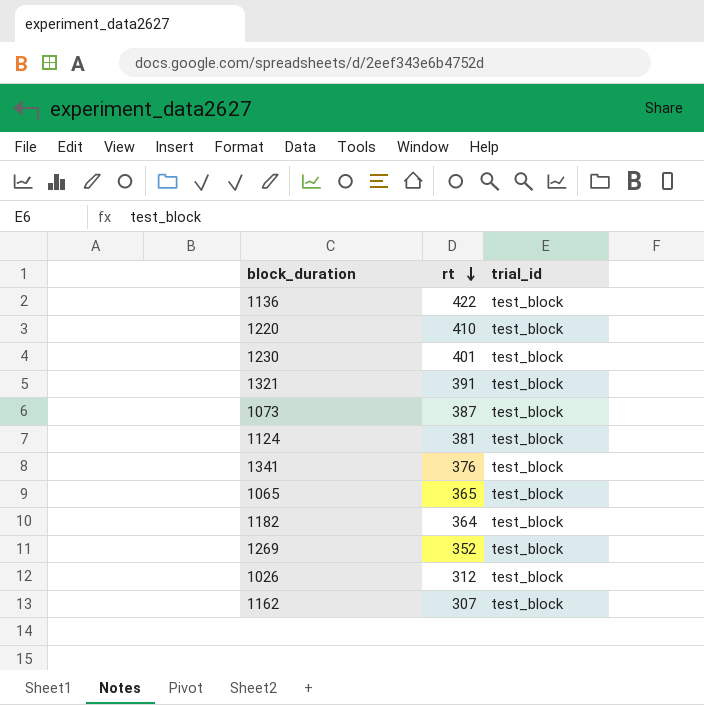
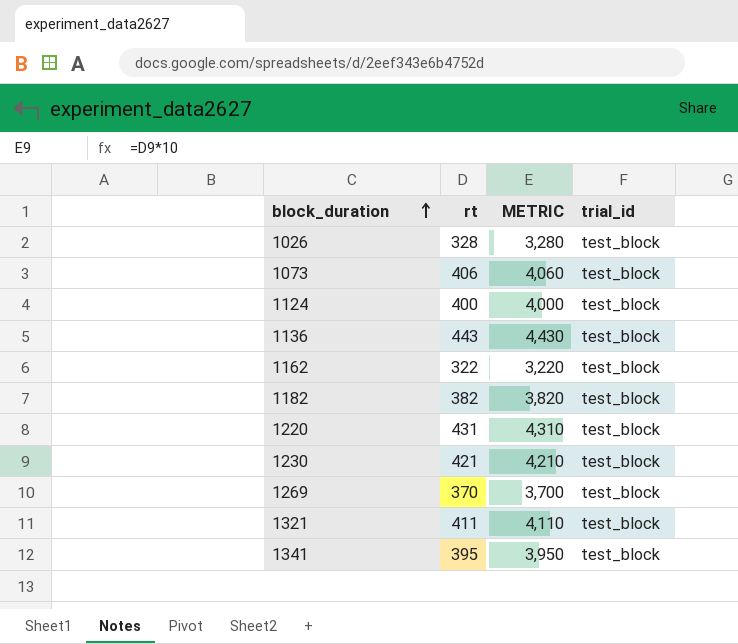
row order: rt descending -> block_duration ascending
column METRIC | formula: none -> [rt] * 10
row 1065: 365 | test_block -> none
1026 | rt: 312 -> 328
1073 | rt: 387 -> 406
1124 | rt: 381 -> 400
1136 | rt: 422 -> 443
1162 | rt: 307 -> 322
1182 | rt: 364 -> 382
1220 | rt: 410 -> 431
1230 | rt: 401 -> 421
1269 | rt: 352 -> 370
1321 | rt: 391 -> 411
1341 | rt: 376 -> 395

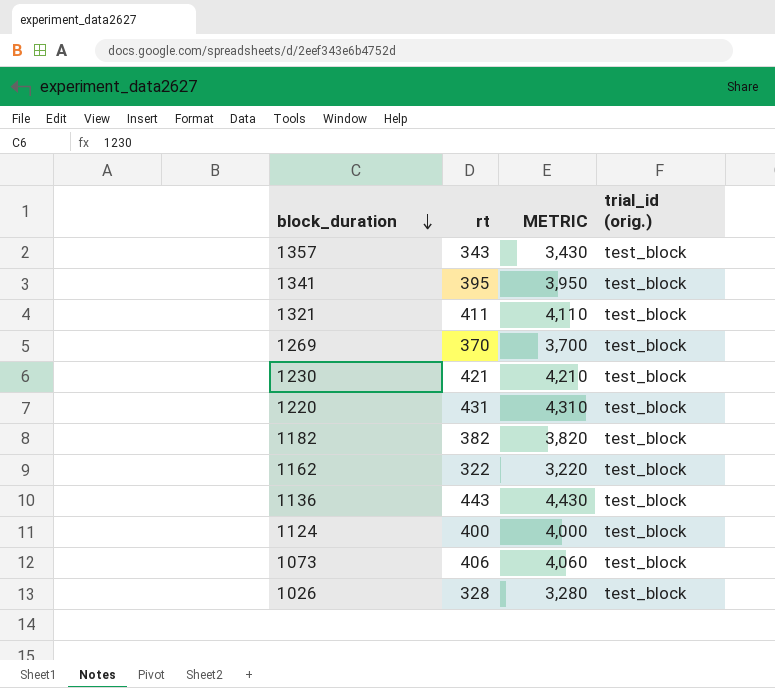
row order: block_duration ascending -> block_duration descending
column name: trial_id -> trial_id (orig.)
row 1357: none -> 343 | 3,430 | test_block

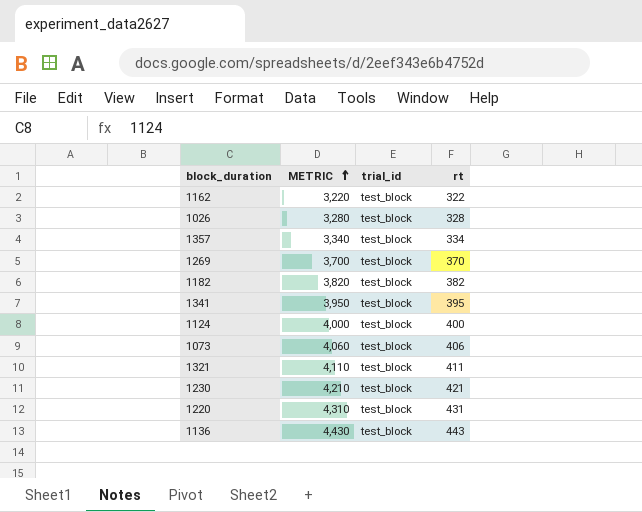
row order: block_duration descending -> METRIC ascending
column name: trial_id (orig.) -> trial_id
column rt | position: 2 -> 4
1357 | METRIC: 3,430 -> 3,340
1357 | rt: 343 -> 334

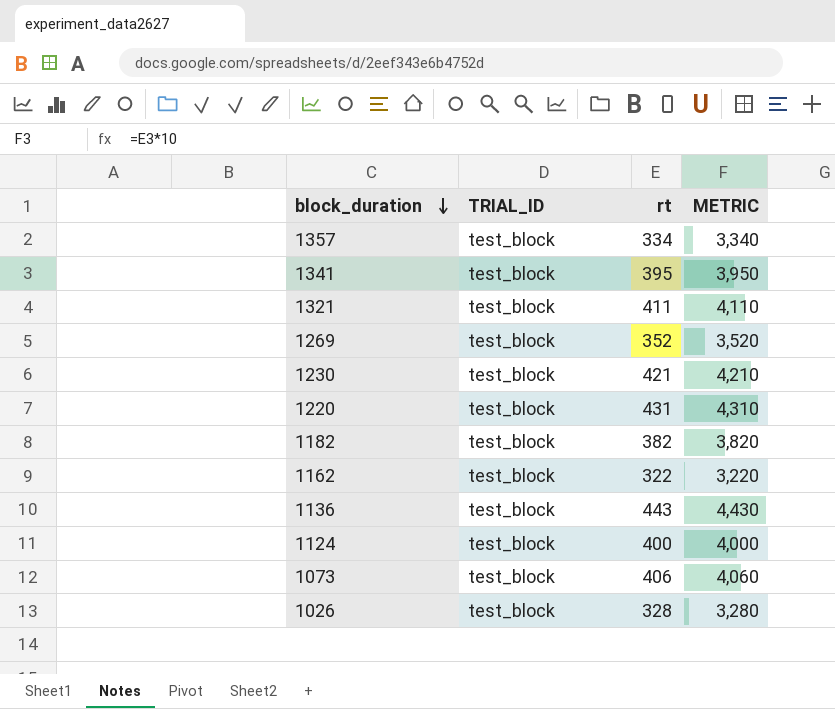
row order: METRIC ascending -> block_duration descending
column name: trial_id -> TRIAL_ID
column METRIC | position: 2 -> 4
1269 | rt: 370 -> 352
1269 | METRIC: 3,700 -> 3,520

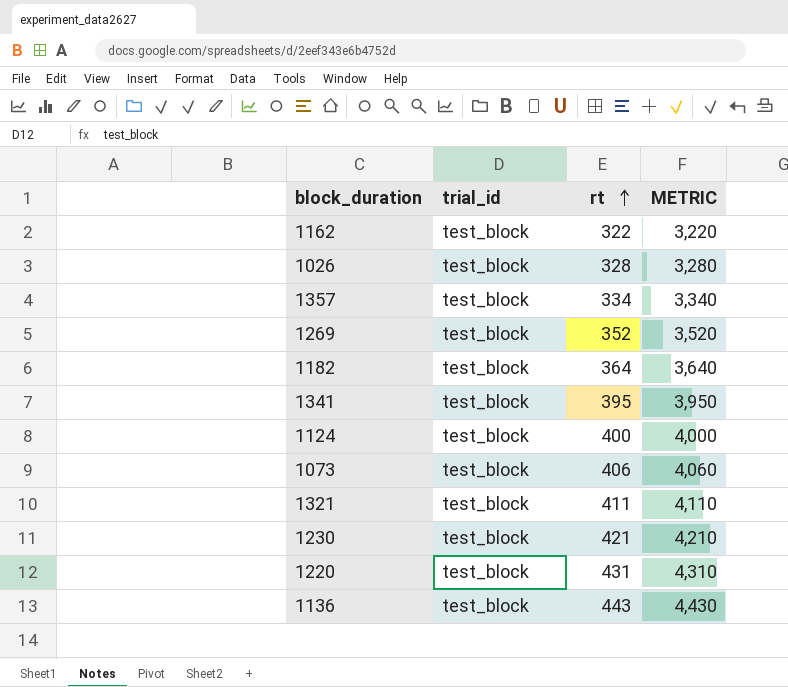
row order: block_duration descending -> rt ascending
column name: TRIAL_ID -> trial_id
1182 | rt: 382 -> 364
1182 | METRIC: 3,820 -> 3,640

